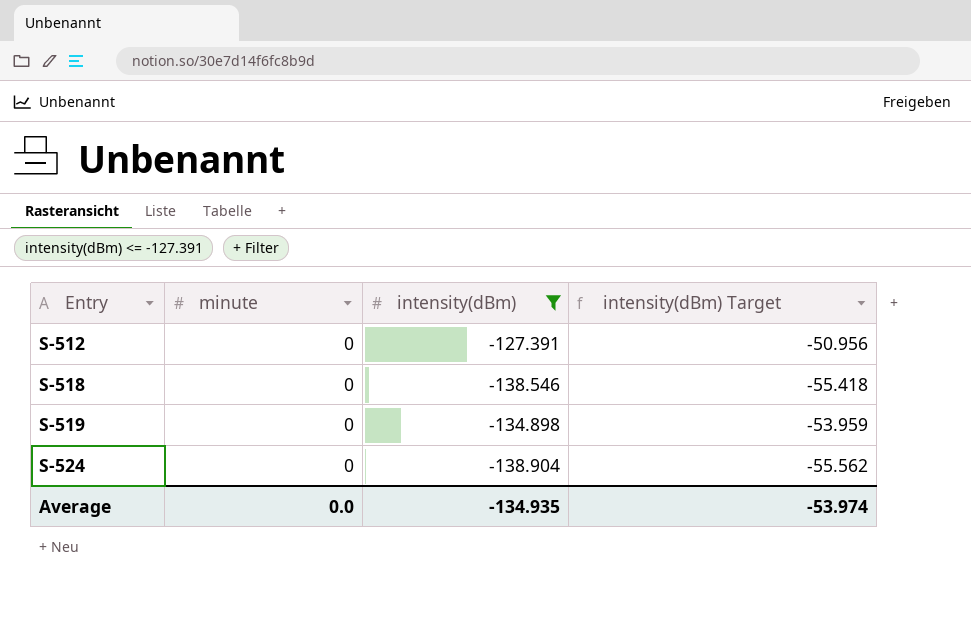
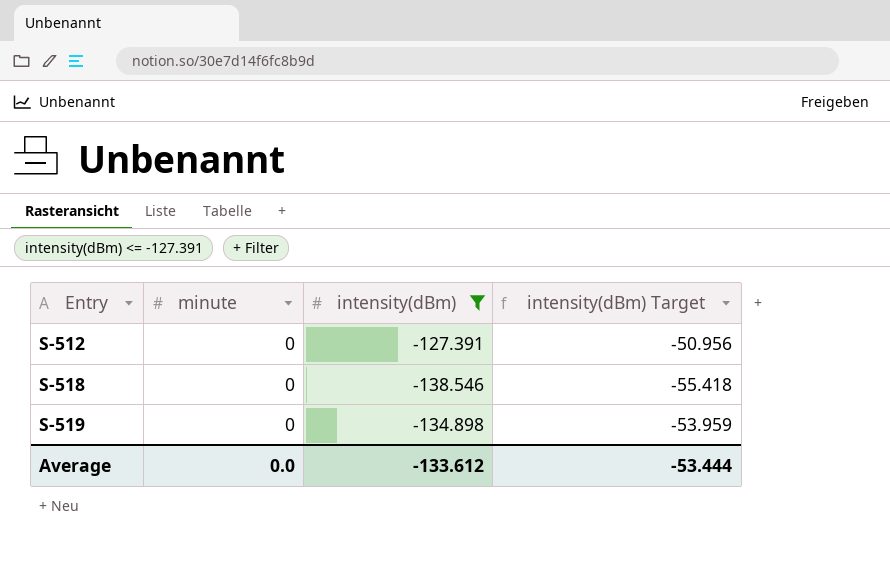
row S-524: 0 | -138.904 | -55.562 -> none
Average | intensity(dBm): -134.935 -> -133.612
Average | intensity(dBm) Target: -53.974 -> -53.444

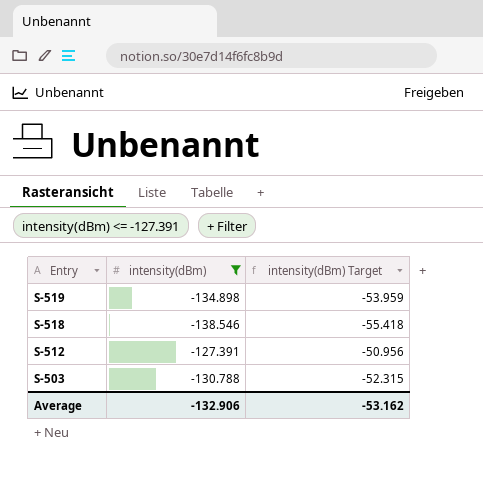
row order: Entry ascending -> Entry descending
column minute | position: 2 -> none
row S-503: none -> -130.788 | -52.315
Average | intensity(dBm): -133.612 -> -132.906
Average | intensity(dBm) Target: -53.444 -> -53.162

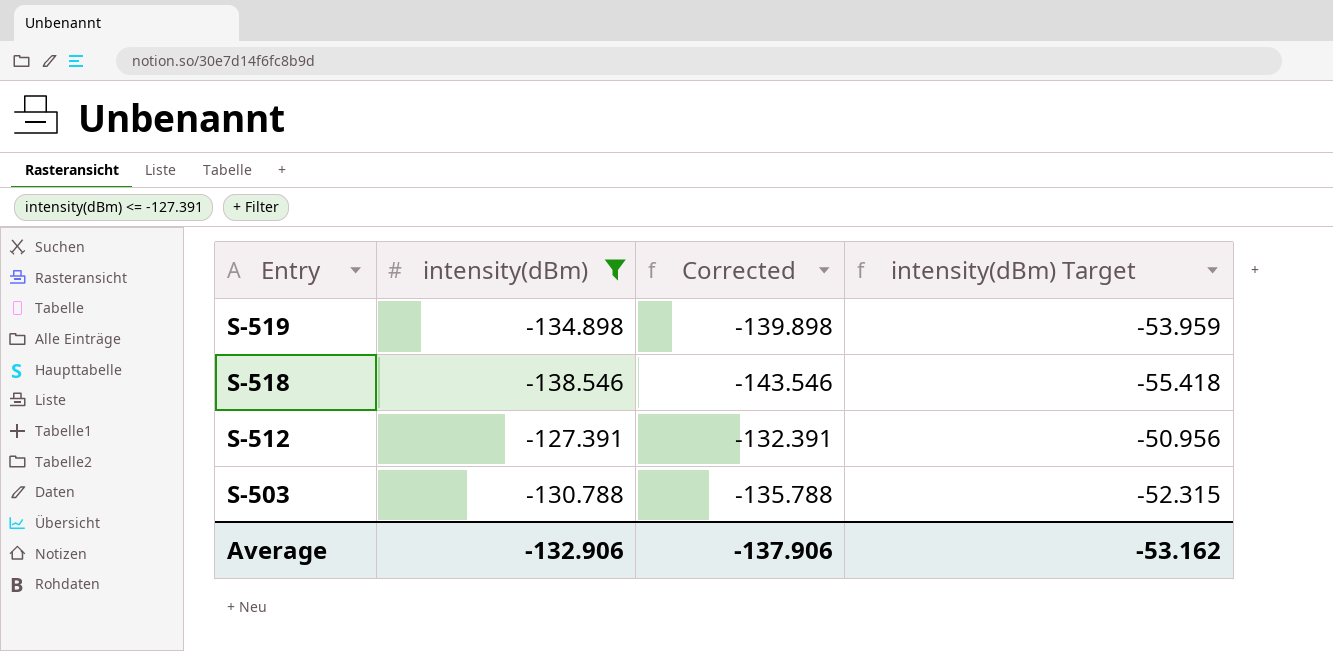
column Corrected | formula: none -> [intensity(dBm)] - 5

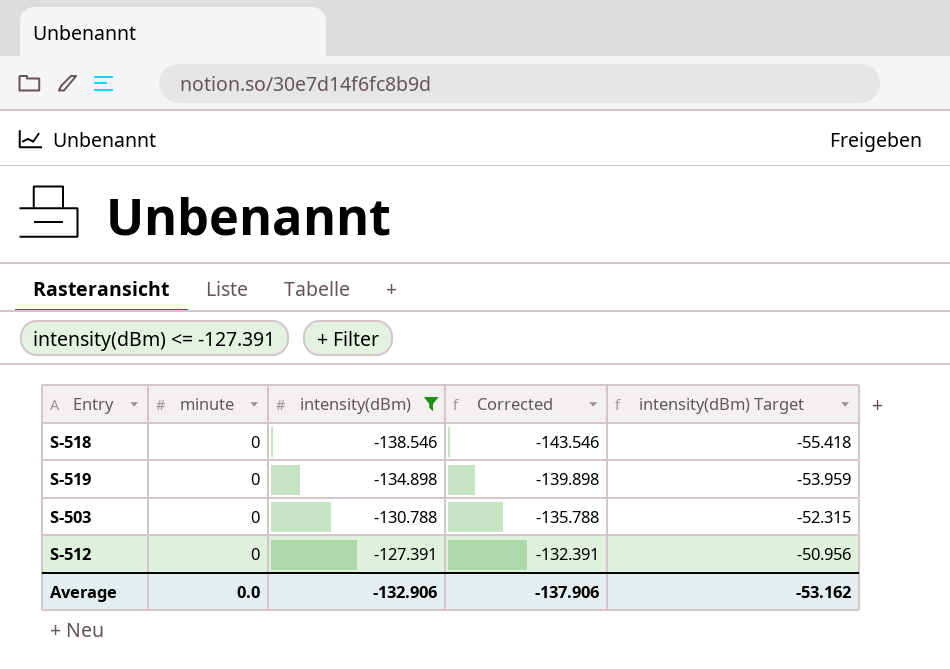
row order: Entry descending -> intensity(dBm) ascending
column minute | position: none -> 2

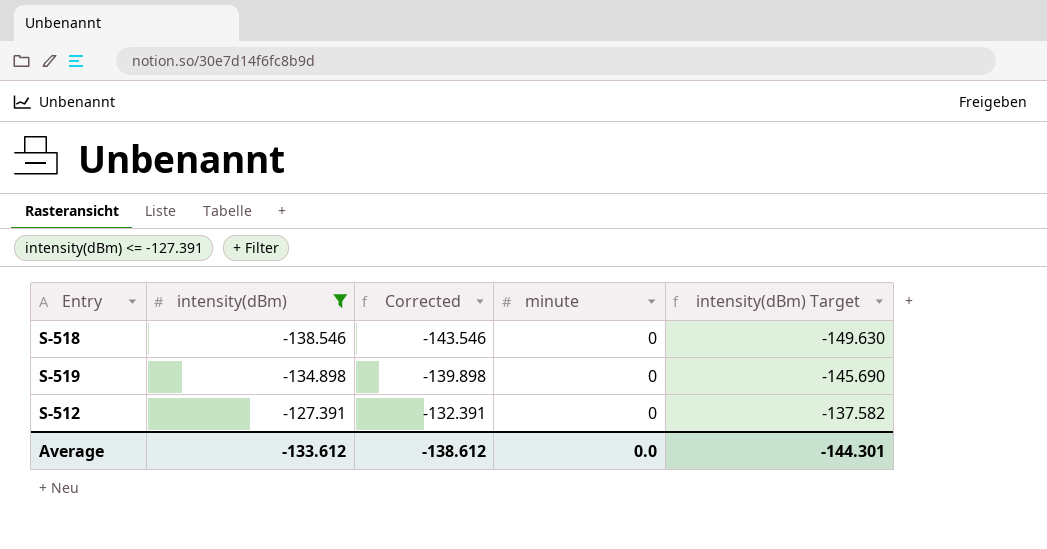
column minute | position: 2 -> 4
column intensity(dBm) Target | formula: [intensity(dBm)] * 0.4 -> [intensity(dBm)] * 1.08
row S-503: 0 | -130.788 | -135.788 | -52.315 -> none
Average | intensity(dBm): -132.906 -> -133.612
Average | Corrected: -137.906 -> -138.612
Average | intensity(dBm) Target: -53.162 -> -144.301

